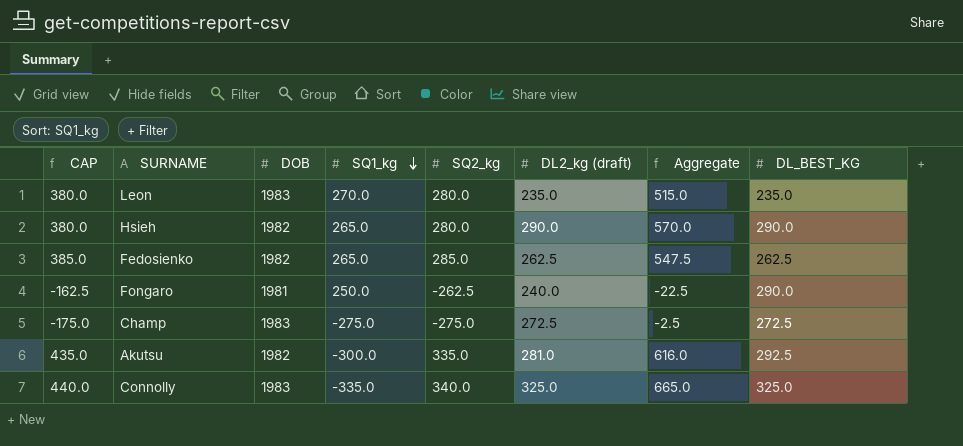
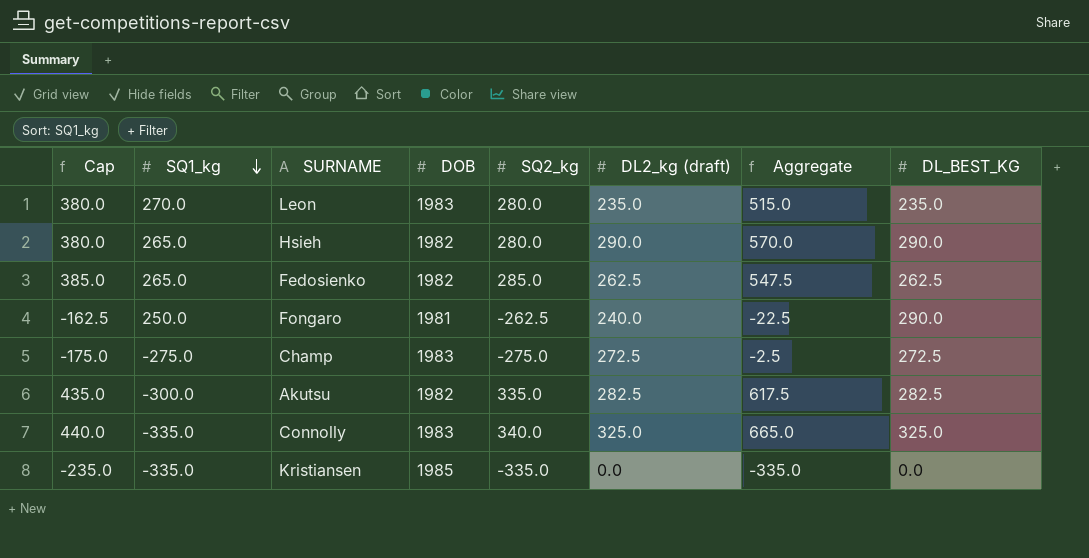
column name: CAP -> Cap
column SQ1_kg | position: 4 -> 2
Akutsu | DL2_kg (draft): 281.0 -> 282.5
Akutsu | Aggregate: 616.0 -> 617.5
Akutsu | DL_BEST_KG: 292.5 -> 282.5
row Kristiansen: none -> -235.0 | -335.0 | 1985 | -335.0 | 0.0 | -335.0 | 0.0

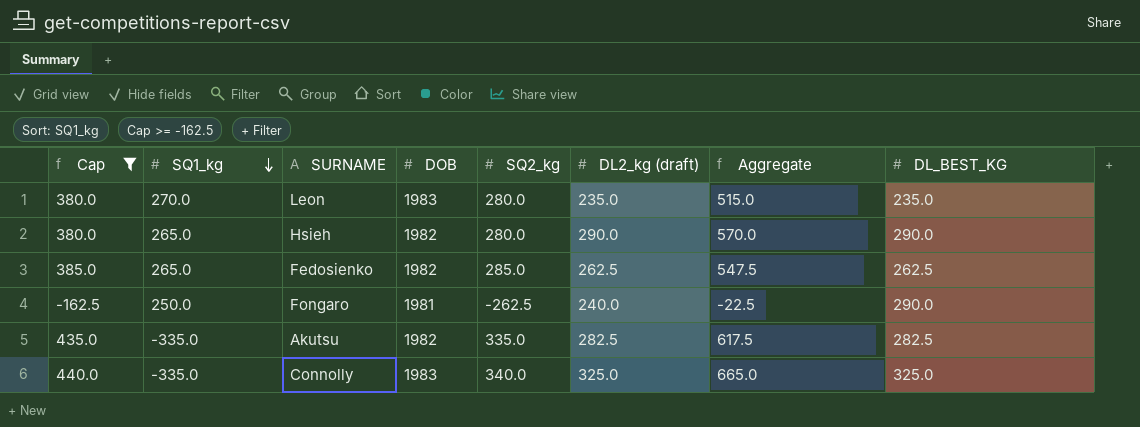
filter: none -> Cap >= -162.5
Akutsu | SQ1_kg: -300.0 -> -335.0

